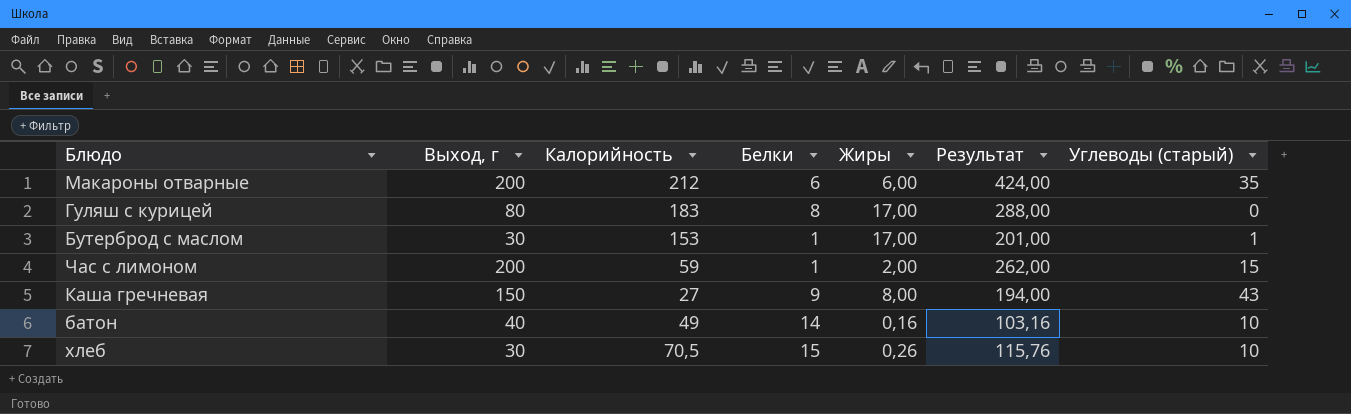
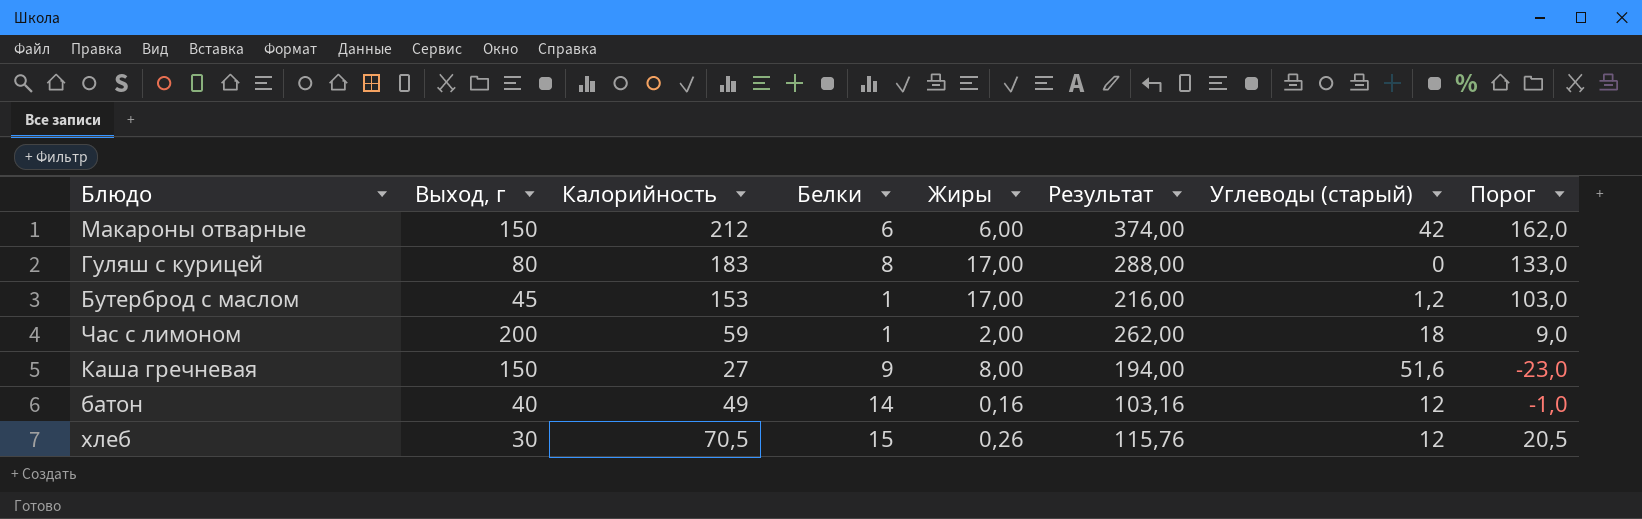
column Порог | formula: none -> [Калорийность] - 50
Макароны отварные | Выход, г: 200 -> 150
Макароны отварные | Результат: 424,00 -> 374,00
Макароны отварные | Углеводы (старый): 35 -> 42
Бутерброд с маслом | Выход, г: 30 -> 45
Бутерброд с маслом | Результат: 201,00 -> 216,00
Бутерброд с маслом | Углеводы (старый): 1 -> 1,2
Час с лимоном | Углеводы (старый): 15 -> 18
Каша гречневая | Углеводы (старый): 43 -> 51,6
батон | Углеводы (старый): 10 -> 12
хлеб | Углеводы (старый): 10 -> 12

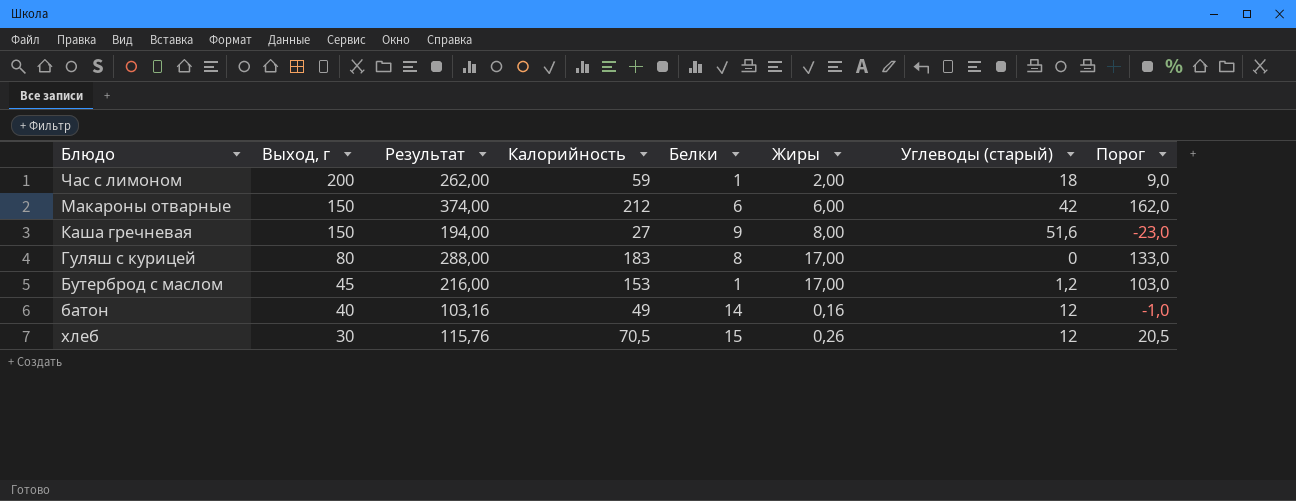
row order: none -> Выход, г descending
column Результат | position: 6 -> 3

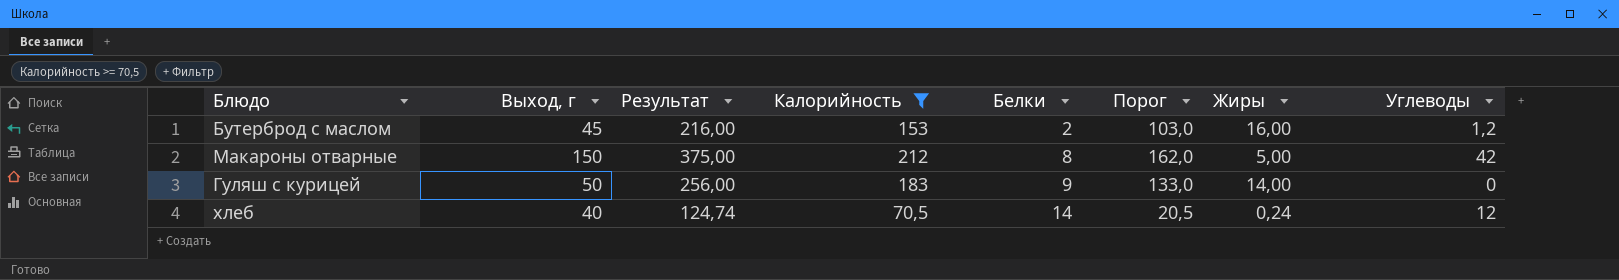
filter: none -> Калорийность >= 70,5
row order: Выход, г descending -> Белки ascending
column Порог | position: 8 -> 6
column name: Углеводы (старый) -> Углеводы
Бутерброд с маслом | Белки: 1 -> 2
Бутерброд с маслом | Жиры: 17,00 -> 16,00
Макароны отварные | Результат: 374,00 -> 375,00
Макароны отварные | Белки: 6 -> 8
Макароны отварные | Жиры: 6,00 -> 5,00
Гуляш с курицей | Выход, г: 80 -> 50
Гуляш с курицей | Результат: 288,00 -> 256,00
Гуляш с курицей | Белки: 8 -> 9
Гуляш с курицей | Жиры: 17,00 -> 14,00
хлеб | Выход, г: 30 -> 40
хлеб | Результат: 115,76 -> 124,74
хлеб | Белки: 15 -> 14
хлеб | Жиры: 0,26 -> 0,24

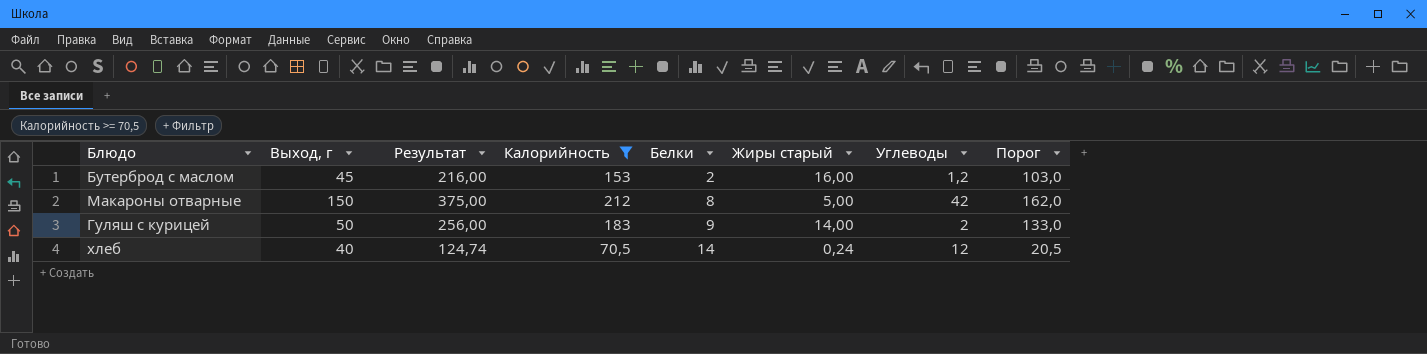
column name: Жиры -> Жиры старый
column Порог | position: 6 -> 8
Гуляш с курицей | Углеводы: 0 -> 2

